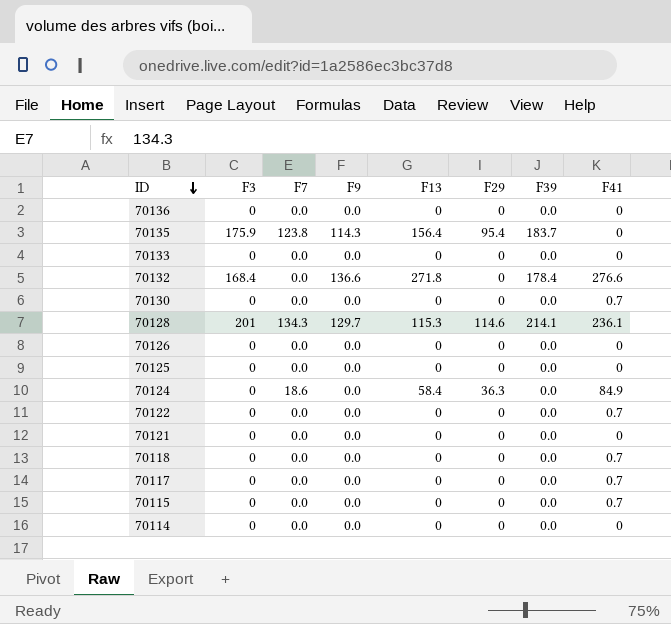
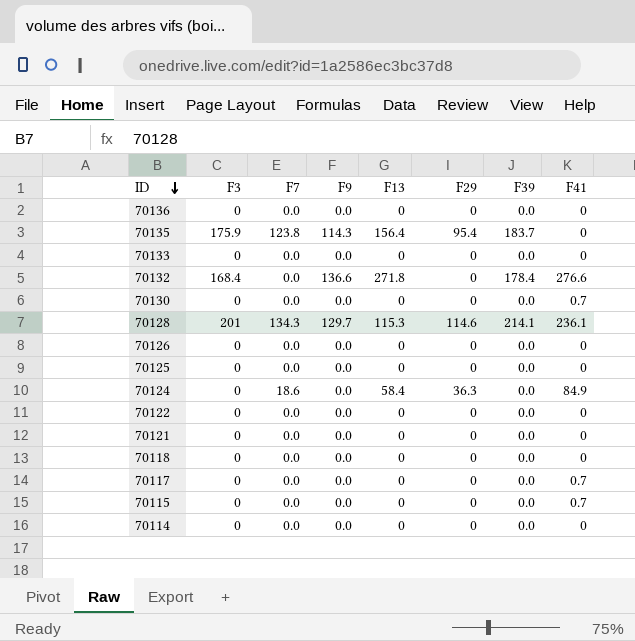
70122 | F41: 0.7 -> 0
70118 | F41: 0.7 -> 0

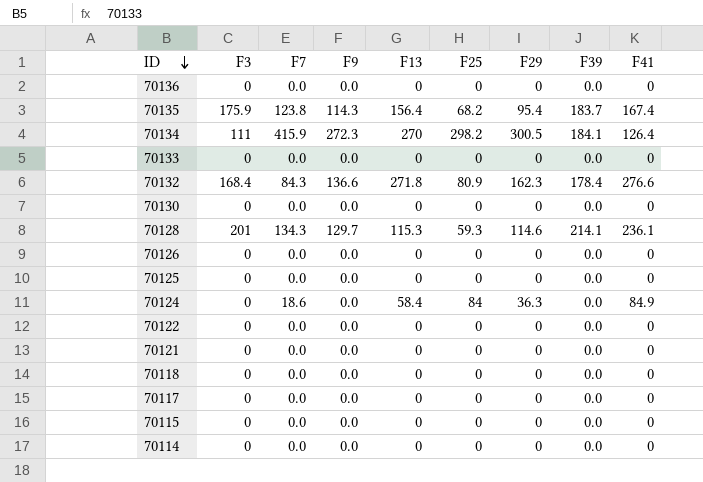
column F25 | position: none -> 6
70135 | F41: 0 -> 167.4
row 70134: none -> 111 | 415.9 | 272.3 | 270 | 298.2 | 300.5 | 184.1 | 126.4
70132 | F7: 0.0 -> 84.3
70132 | F29: 0 -> 162.3
70130 | F41: 0.7 -> 0
70117 | F41: 0.7 -> 0
70115 | F41: 0.7 -> 0

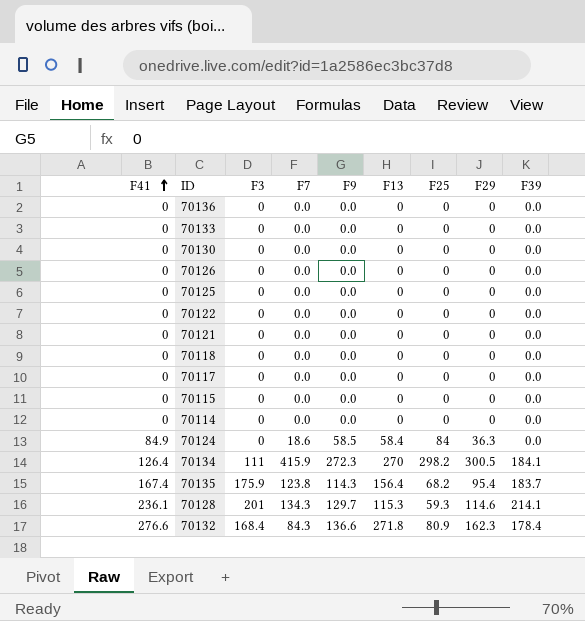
row order: ID descending -> F41 ascending
column F41 | position: 9 -> 1
70124 | F9: 0.0 -> 58.5

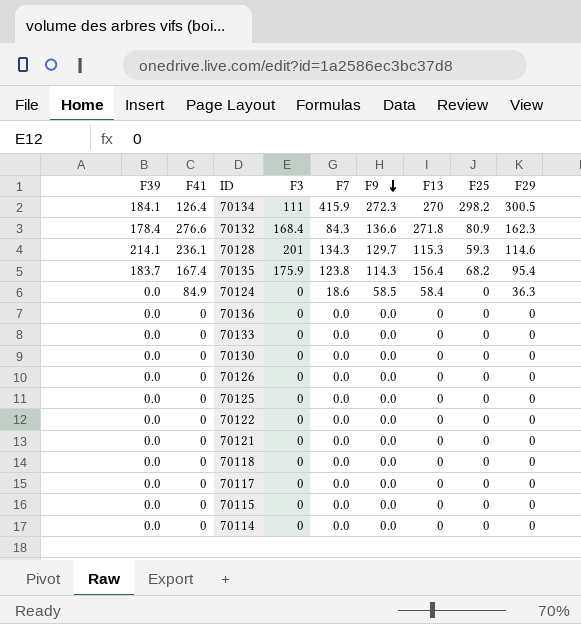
row order: F41 ascending -> F9 descending
column F39 | position: 9 -> 1
70124 | F25: 84 -> 0

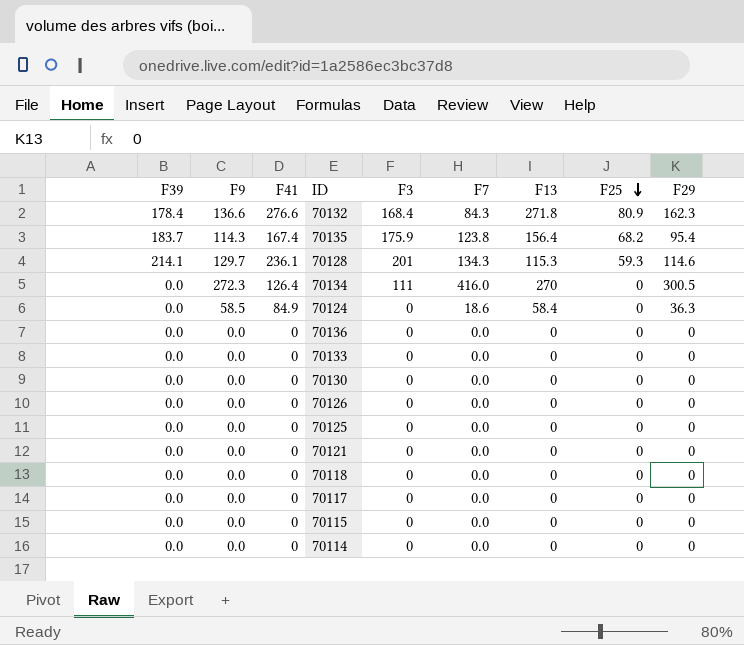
row order: F9 descending -> F25 descending
column F9 | position: 6 -> 2
row 70122: 0.0 | 0 | 0 | 0.0 | 0.0 | 0 | 0 | 0 -> none
70134 | F39: 184.1 -> 0.0
70134 | F7: 415.9 -> 416.0
70134 | F25: 298.2 -> 0

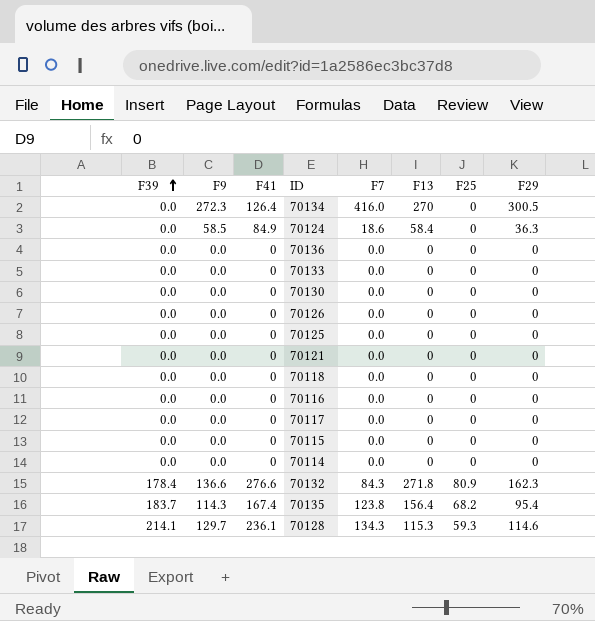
row order: F25 descending -> F39 ascending
column F3 | position: 5 -> none
row 70116: none -> 0.0 | 0.0 | 0 | 0.0 | 0 | 0 | 0

